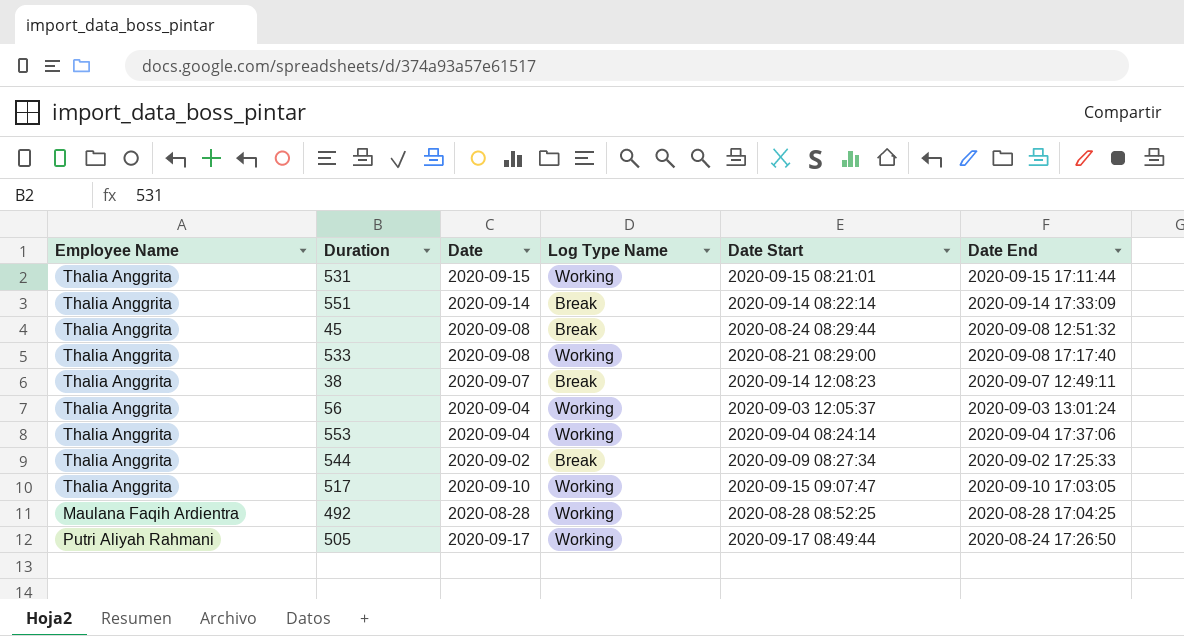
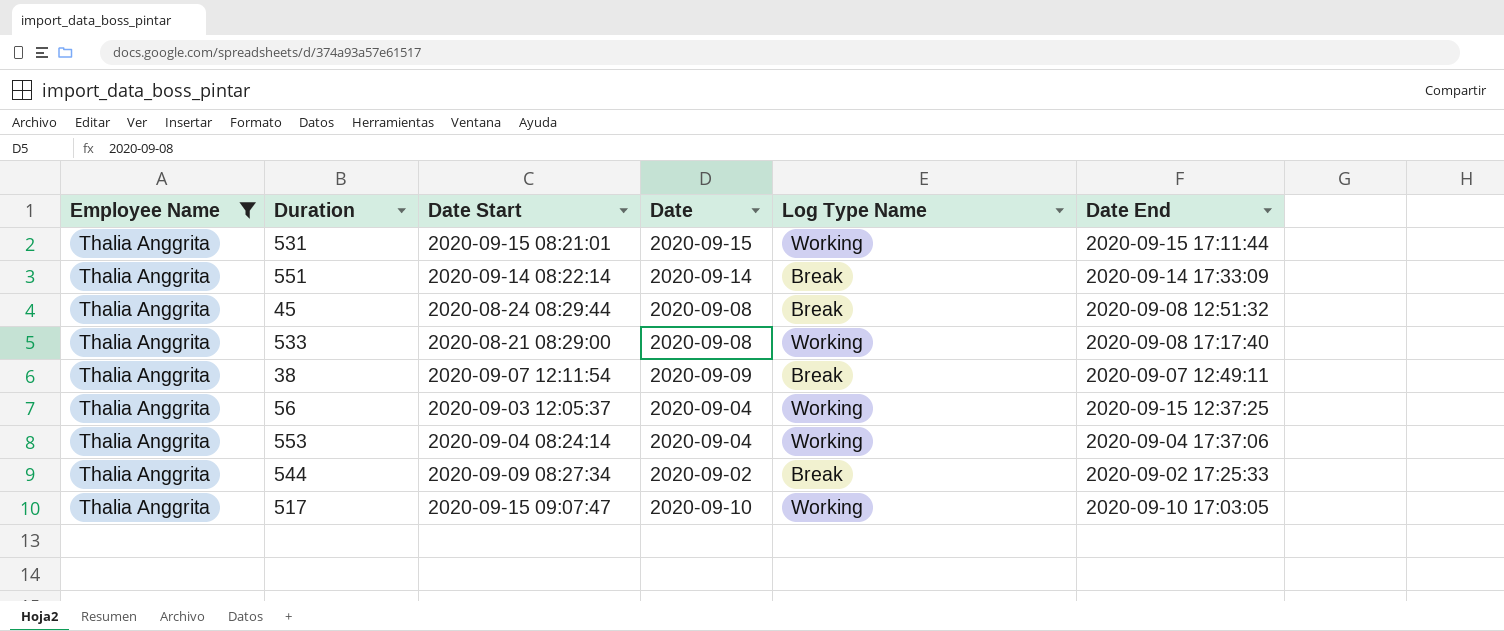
filter: none -> Employee Name = Thalia Anggrita
column Date Start | position: 5 -> 3
38 | Date Start: 2020-09-14 12:08:23 -> 2020-09-07 12:11:54
38 | Date: 2020-09-07 -> 2020-09-09
56 | Date End: 2020-09-03 13:01:24 -> 2020-09-15 12:37:25

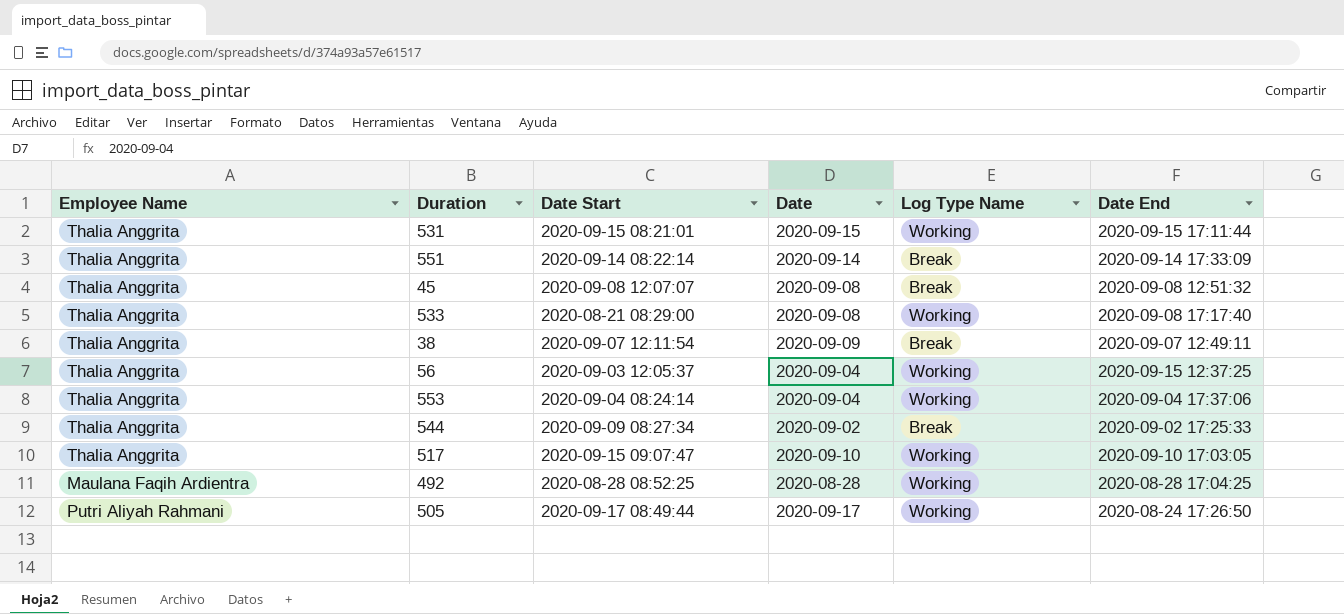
filter: Employee Name = Thalia Anggrita -> none
45 | Date Start: 2020-08-24 08:29:44 -> 2020-09-08 12:07:07

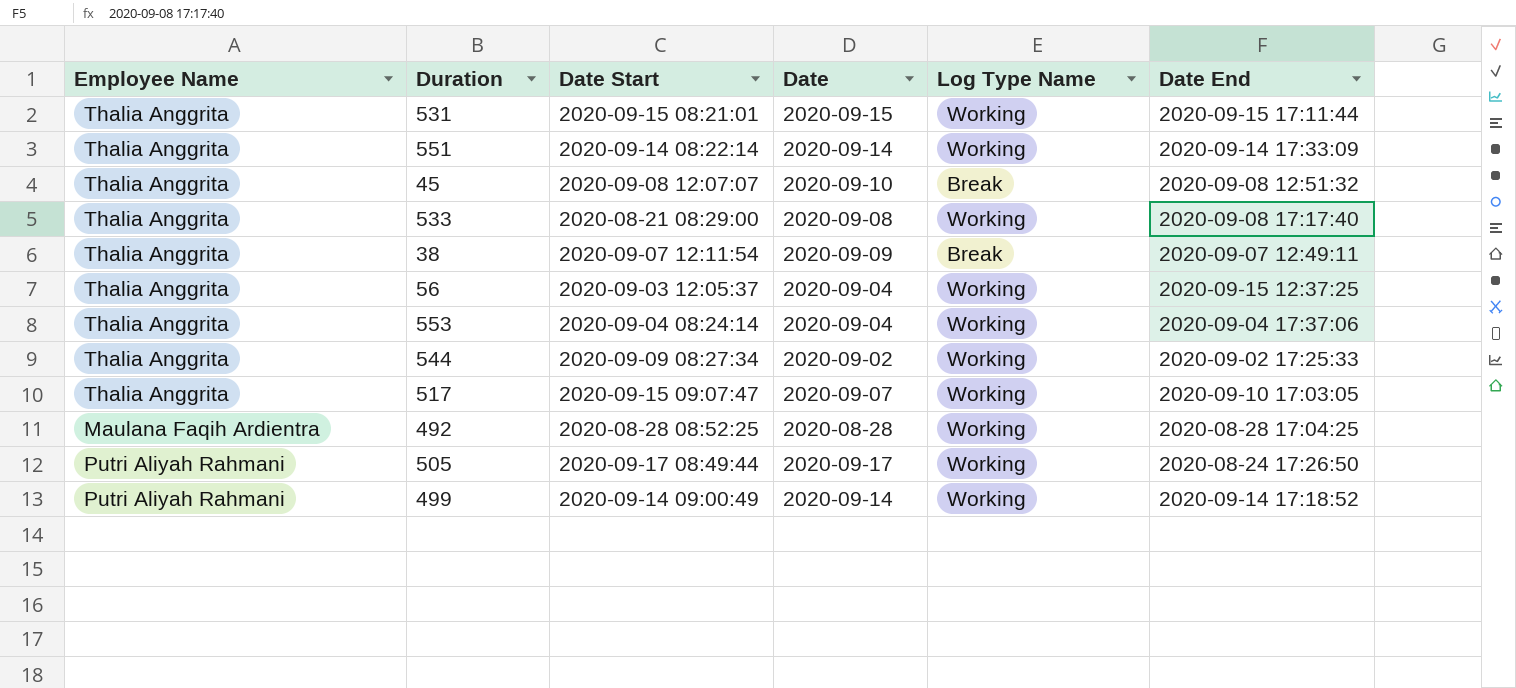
551 | Log Type Name: Break -> Working
45 | Date: 2020-09-08 -> 2020-09-10
544 | Log Type Name: Break -> Working
517 | Date: 2020-09-10 -> 2020-09-07
row 499: none -> Putri Aliyah Rahmani | 2020-09-14 09:00:49 | 2020-09-14 | Working | 2020-09-14 17:18:52

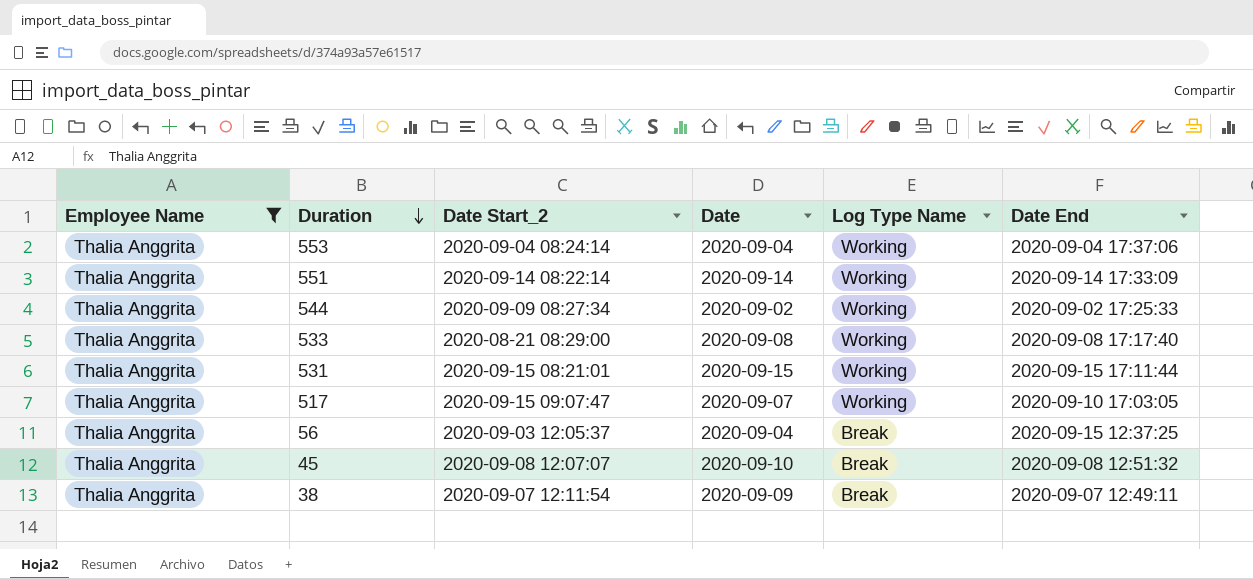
filter: none -> Employee Name = Thalia Anggrita
row order: none -> Duration descending
column name: Date Start -> Date Start_2
56 | Log Type Name: Working -> Break

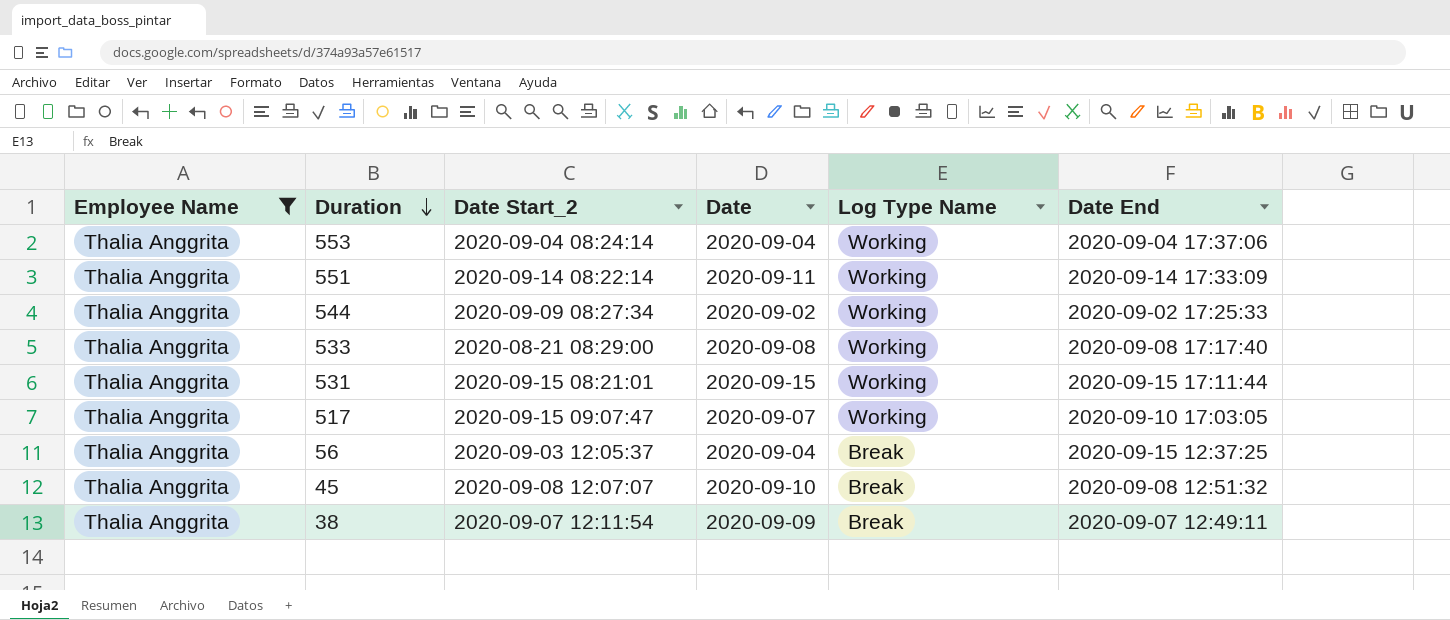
551 | Date: 2020-09-14 -> 2020-09-11

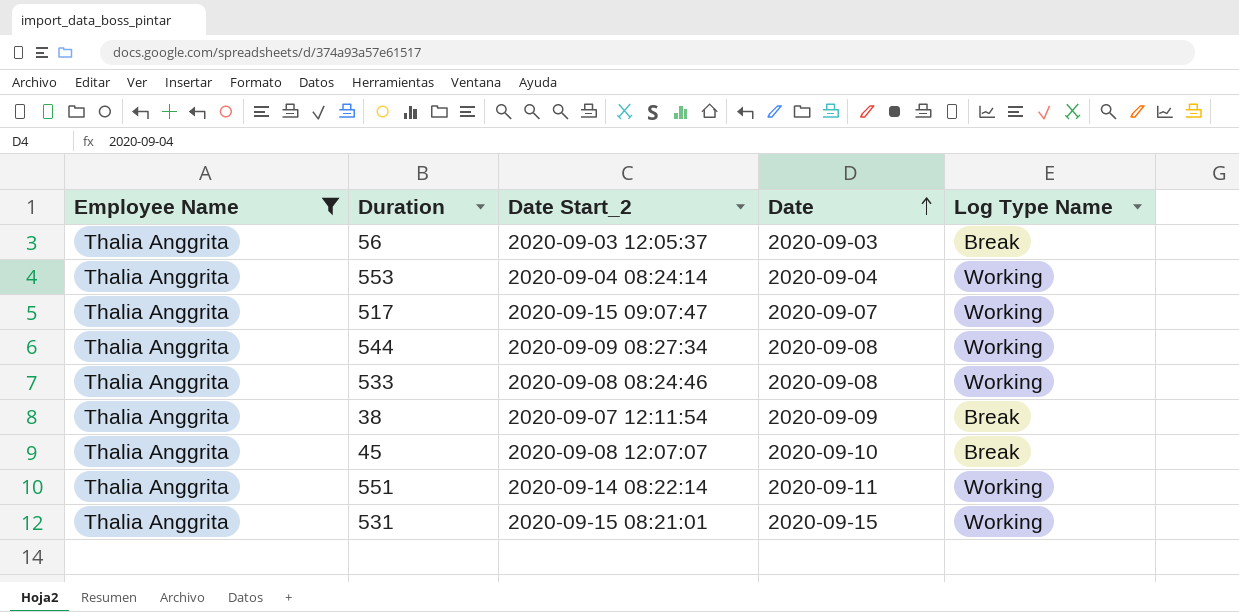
row order: Duration descending -> Date ascending
column Date End | position: 6 -> none
56 | Date: 2020-09-04 -> 2020-09-03
544 | Date: 2020-09-02 -> 2020-09-08
533 | Date Start_2: 2020-08-21 08:29:00 -> 2020-09-08 08:24:46

